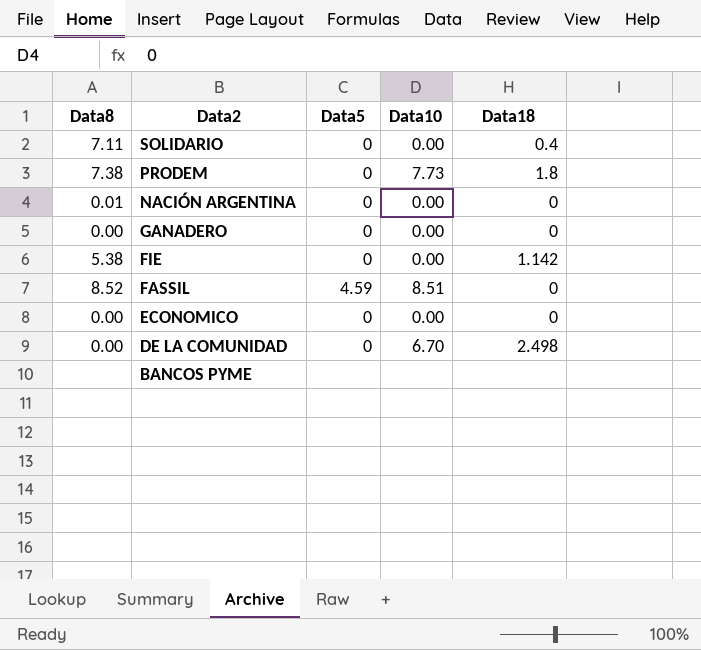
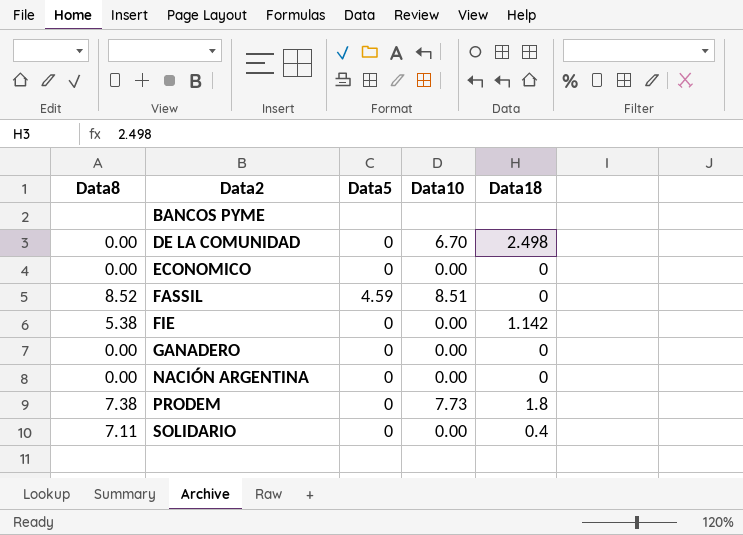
row order: Data2 descending -> Data2 ascending
NACIÓN ARGENTINA | Data8: 0.01 -> 0.00

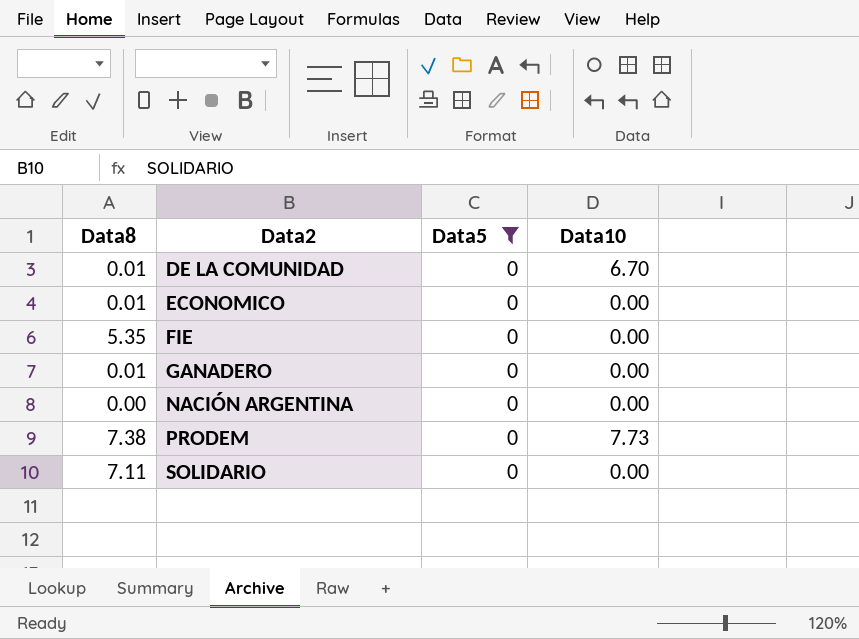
filter: none -> Data5 = 0
column Data18 | position: 5 -> none
DE LA COMUNIDAD | Data8: 0.00 -> 0.01
ECONOMICO | Data8: 0.00 -> 0.01
FIE | Data8: 5.38 -> 5.35
GANADERO | Data8: 0.00 -> 0.01

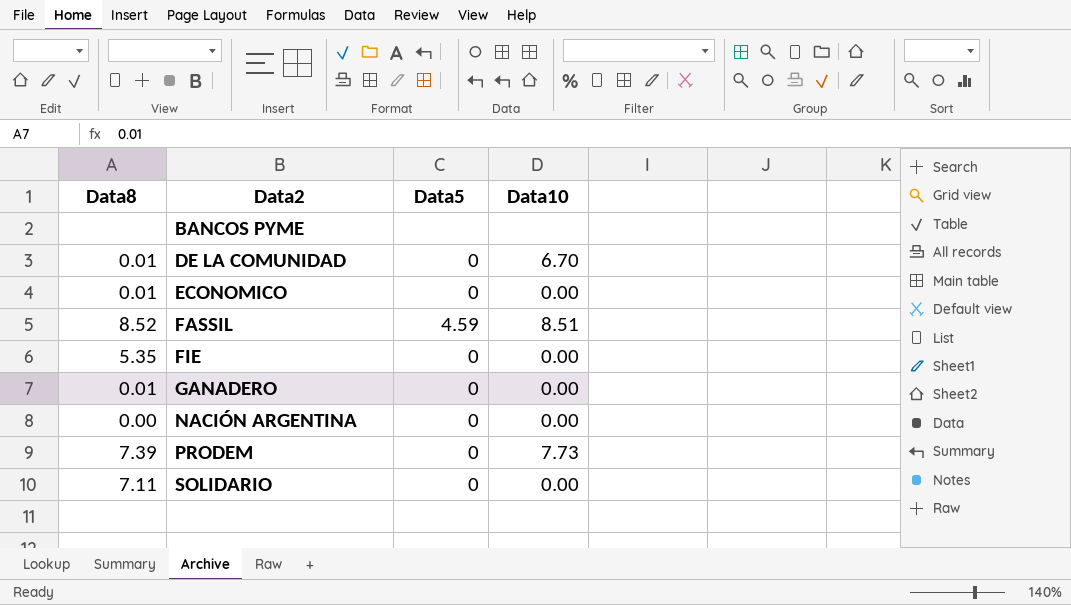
filter: Data5 = 0 -> none
PRODEM | Data8: 7.38 -> 7.39

